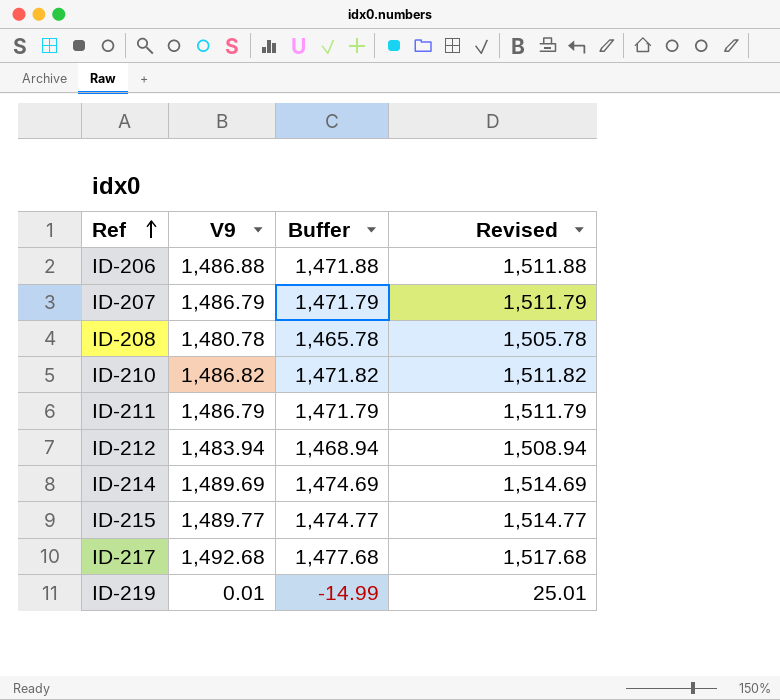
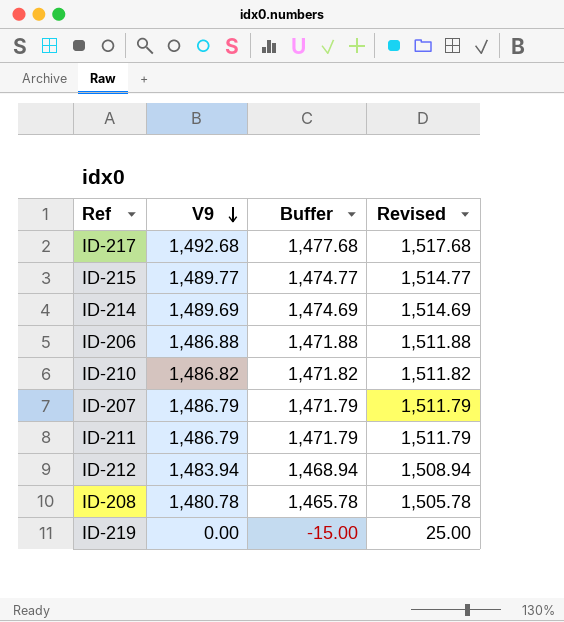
row order: Ref ascending -> V9 descending
ID-219 | V9: 0.01 -> 0.00
ID-219 | Buffer: -14.99 -> -15.00
ID-219 | Revised: 25.01 -> 25.00

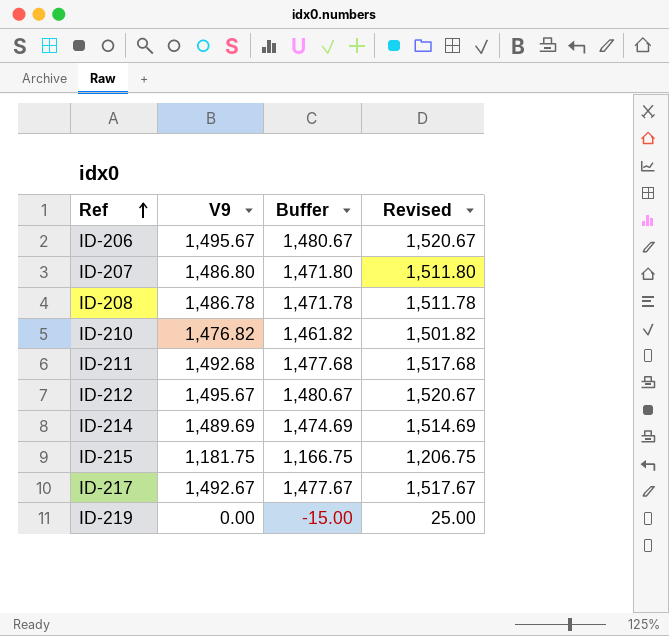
row order: V9 descending -> Ref ascending
ID-206 | V9: 1,486.88 -> 1,495.67
ID-206 | Buffer: 1,471.88 -> 1,480.67
ID-206 | Revised: 1,511.88 -> 1,520.67
ID-207 | V9: 1,486.79 -> 1,486.80
ID-207 | Buffer: 1,471.79 -> 1,471.80
ID-207 | Revised: 1,511.79 -> 1,511.80
ID-208 | V9: 1,480.78 -> 1,486.78
ID-208 | Buffer: 1,465.78 -> 1,471.78
ID-208 | Revised: 1,505.78 -> 1,511.78
ID-210 | V9: 1,486.82 -> 1,476.82
ID-210 | Buffer: 1,471.82 -> 1,461.82
ID-210 | Revised: 1,511.82 -> 1,501.82
ID-211 | V9: 1,486.79 -> 1,492.68
ID-211 | Buffer: 1,471.79 -> 1,477.68
ID-211 | Revised: 1,511.79 -> 1,517.68
ID-212 | V9: 1,483.94 -> 1,495.67
ID-212 | Buffer: 1,468.94 -> 1,480.67
ID-212 | Revised: 1,508.94 -> 1,520.67
ID-215 | V9: 1,489.77 -> 1,181.75
ID-215 | Buffer: 1,474.77 -> 1,166.75
ID-215 | Revised: 1,514.77 -> 1,206.75
ID-217 | V9: 1,492.68 -> 1,492.67
ID-217 | Buffer: 1,477.68 -> 1,477.67
ID-217 | Revised: 1,517.68 -> 1,517.67

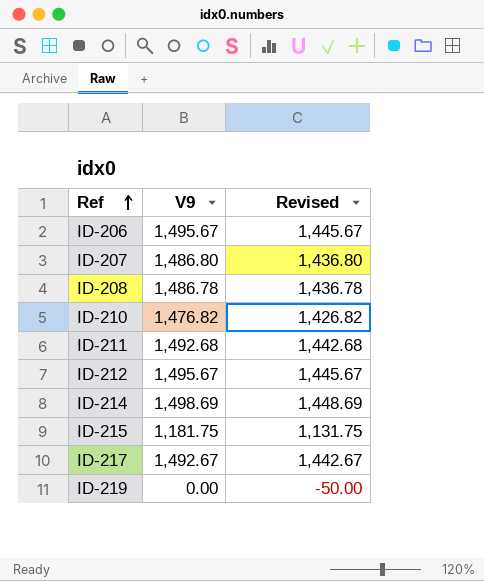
column Buffer | formula: [V9] - 15 -> none
column Revised | formula: [V9] + 25 -> [V9] - 50
ID-214 | V9: 1,489.69 -> 1,498.69

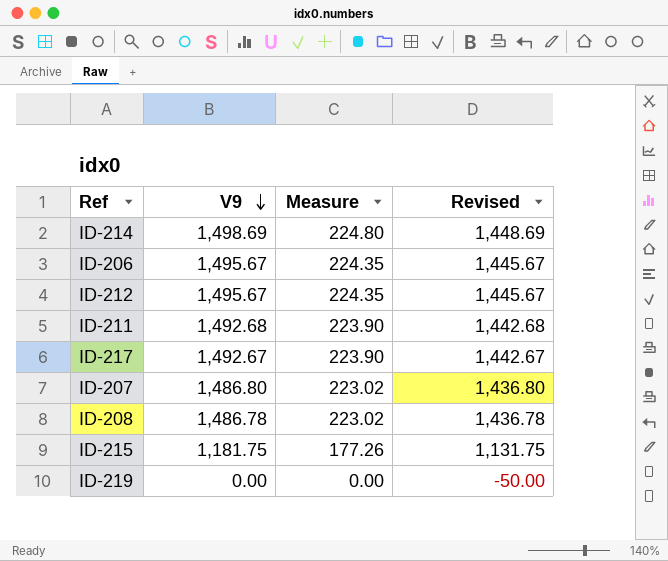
row order: Ref ascending -> V9 descending
column Measure | formula: none -> [V9] * 0.15
row ID-210: 1,476.82 | 1,426.82 -> none

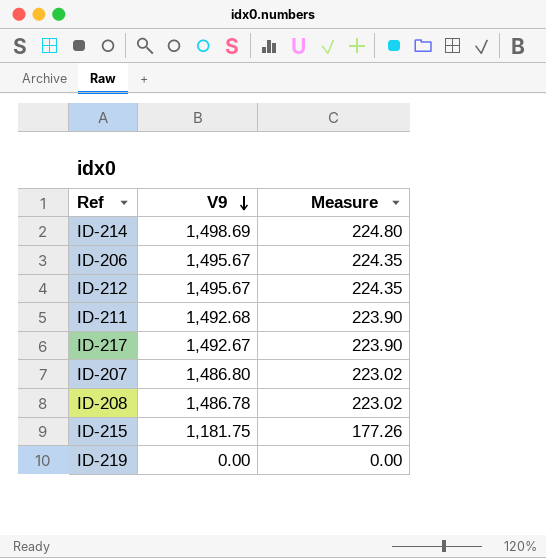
column Revised | formula: [V9] - 50 -> none

